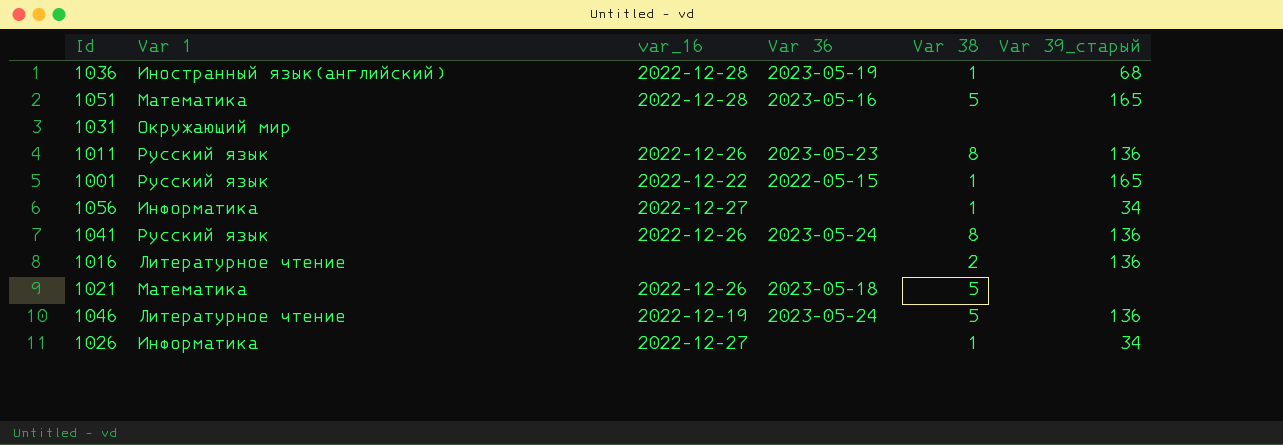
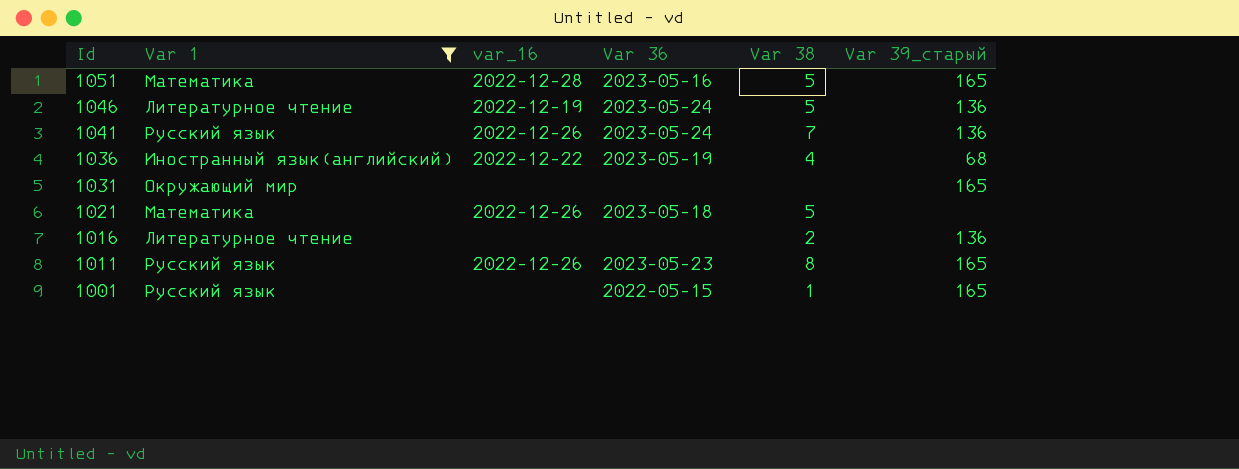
filter: none -> Var 1 != Информатика
row order: none -> Id descending
1041 | Var 38: 8 -> 7
1036 | var_16: 2022-12-28 -> 2022-12-22
1036 | Var 38: 1 -> 4
1031 | Var 39_старый: none -> 165
1011 | Var 39_старый: 136 -> 165
1001 | var_16: 2022-12-22 -> none

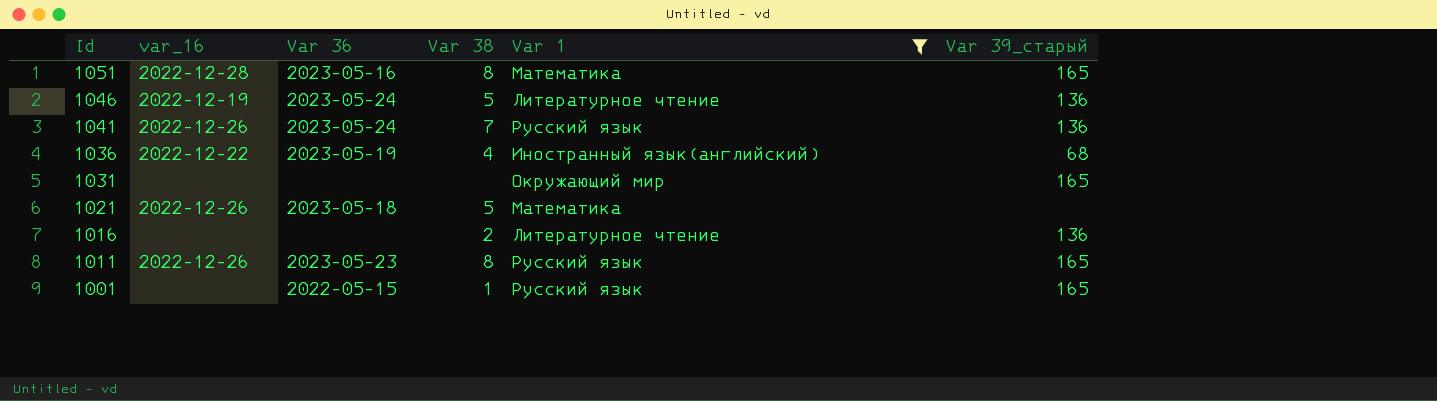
column Var 1 | position: 2 -> 5
1051 | Var 38: 5 -> 8

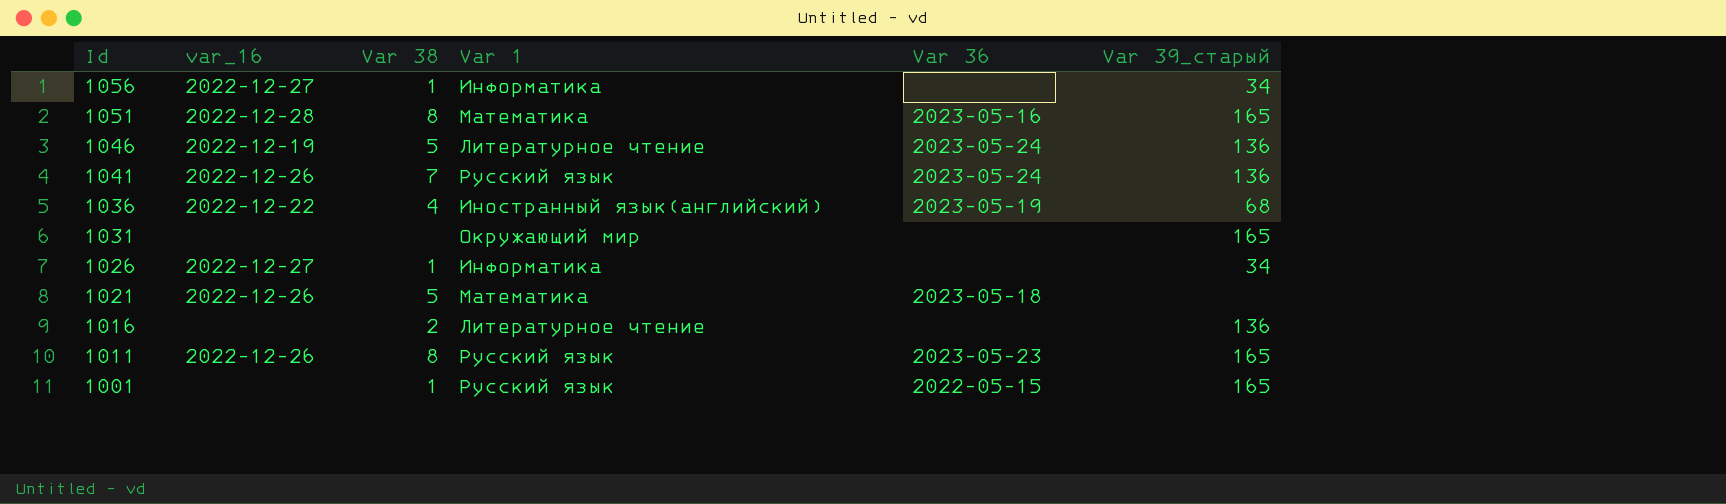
filter: Var 1 != Информатика -> none
column Var 36 | position: 3 -> 5

